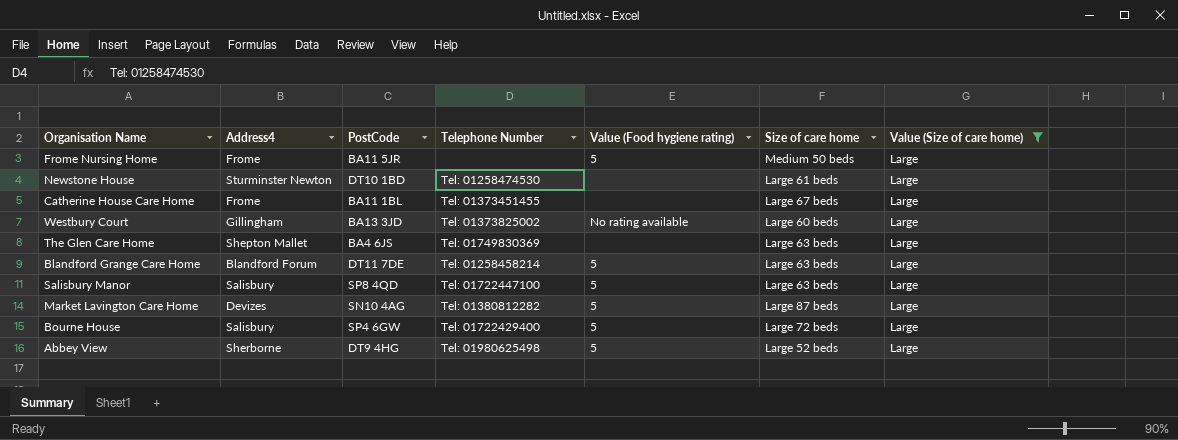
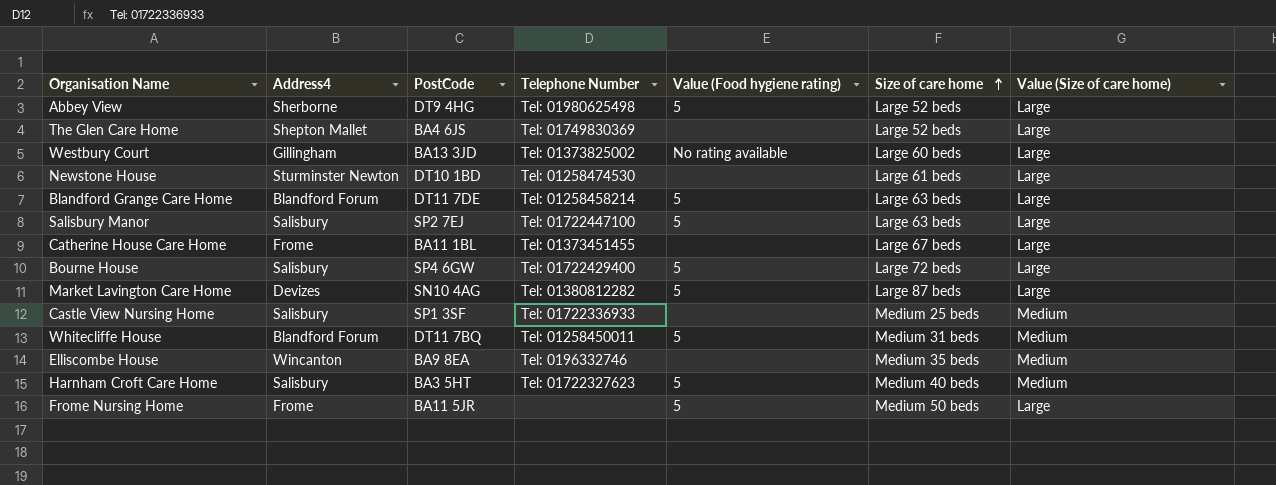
filter: Value (Size of care home) = Large -> none
row order: none -> Size of care home ascending
The Glen Care Home | Size of care home: Large 63 beds -> Large 52 beds
Salisbury Manor | PostCode: SP8 4QD -> SP2 7EJ

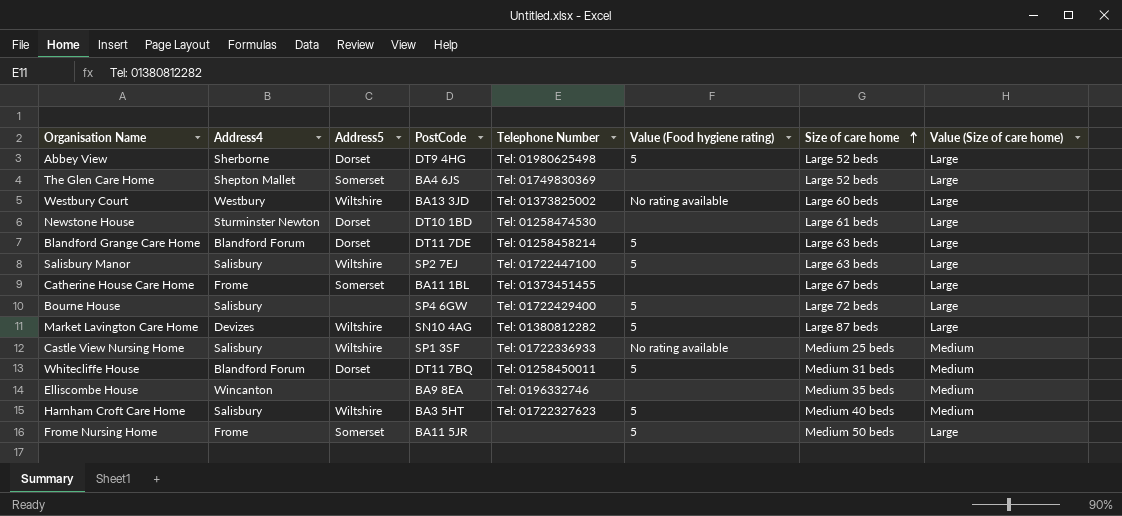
column Address5 | position: none -> 3
Westbury Court | Address4: Gillingham -> Westbury
Castle View Nursing Home | Value (Food hygiene rating): none -> No rating available

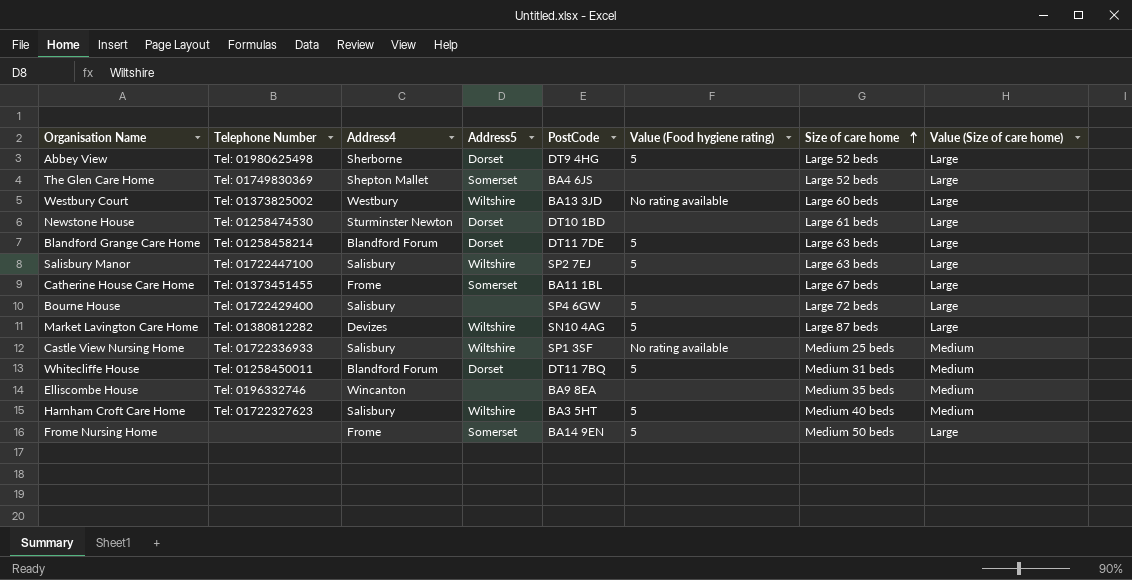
column Telephone Number | position: 5 -> 2
Frome Nursing Home | PostCode: BA11 5JR -> BA14 9EN

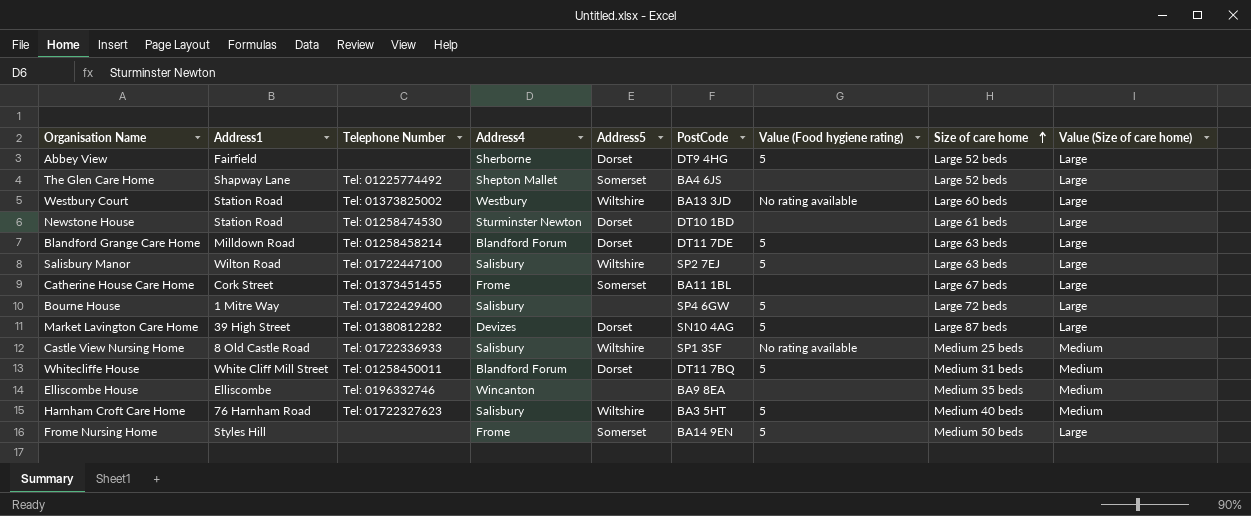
column Address1 | position: none -> 2
Abbey View | Telephone Number: Tel: 01980625498 -> none
The Glen Care Home | Telephone Number: Tel: 01749830369 -> Tel: 01225774492
Market Lavington Care Home | Address5: Wiltshire -> Dorset

